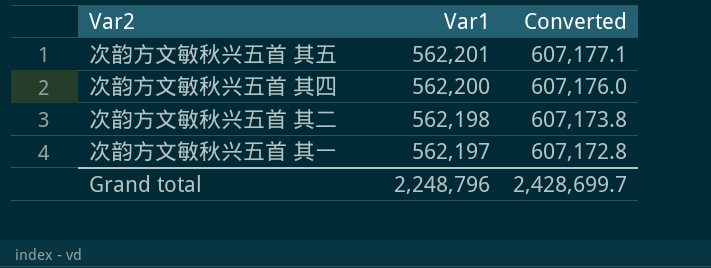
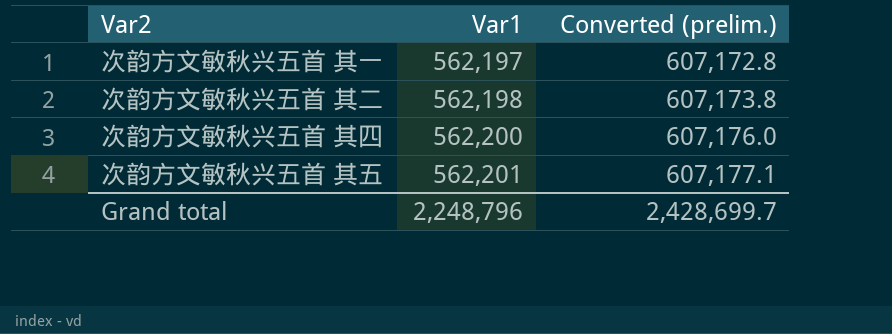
row order: Var1 descending -> Var1 ascending
column name: Converted -> Converted (prelim.)

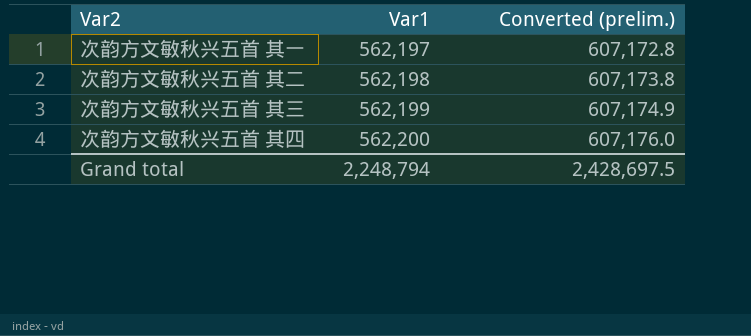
row 次韵方文敏秋兴五首 其五: 562,201 | 607,177.1 -> none
row 次韵方文敏秋兴五首 其三: none -> 562,199 | 607,174.9
Grand total | Var1: 2,248,796 -> 2,248,794
Grand total | Converted (prelim.): 2,428,699.7 -> 2,428,697.5

